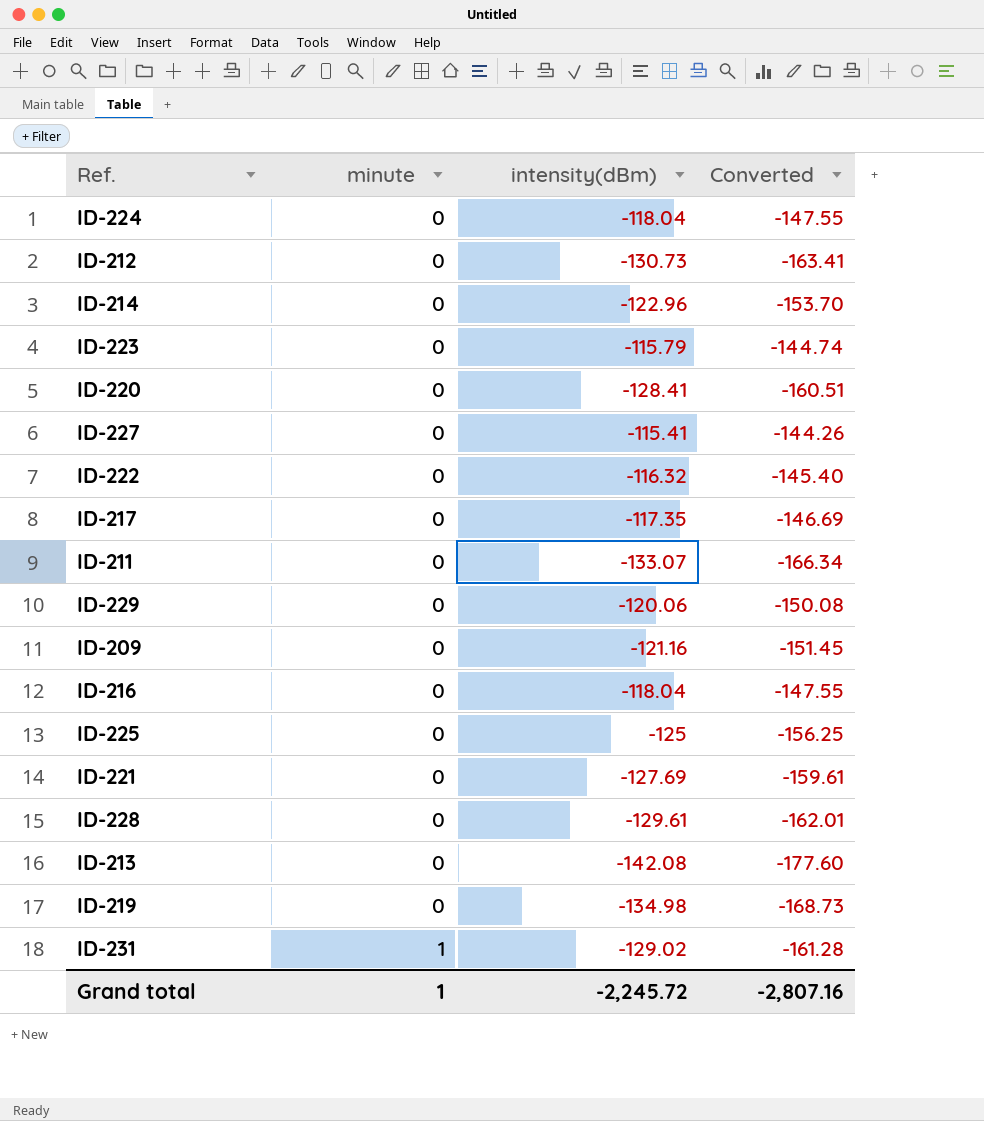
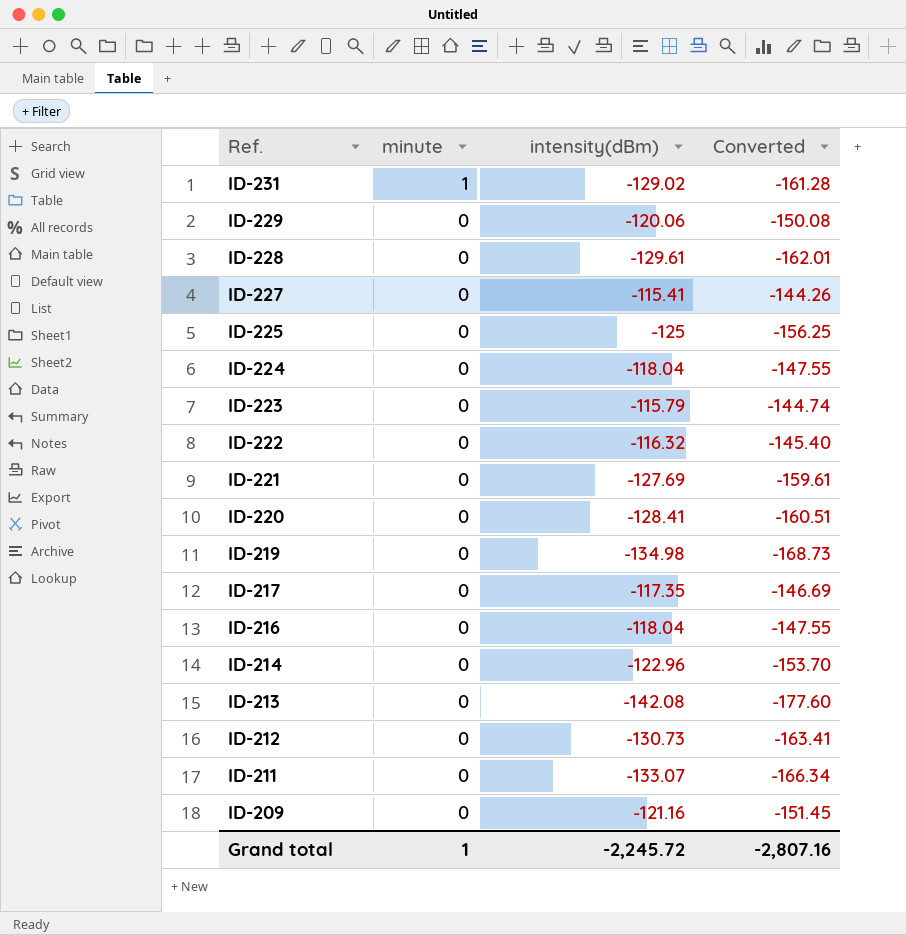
row order: minute ascending -> Ref. descending

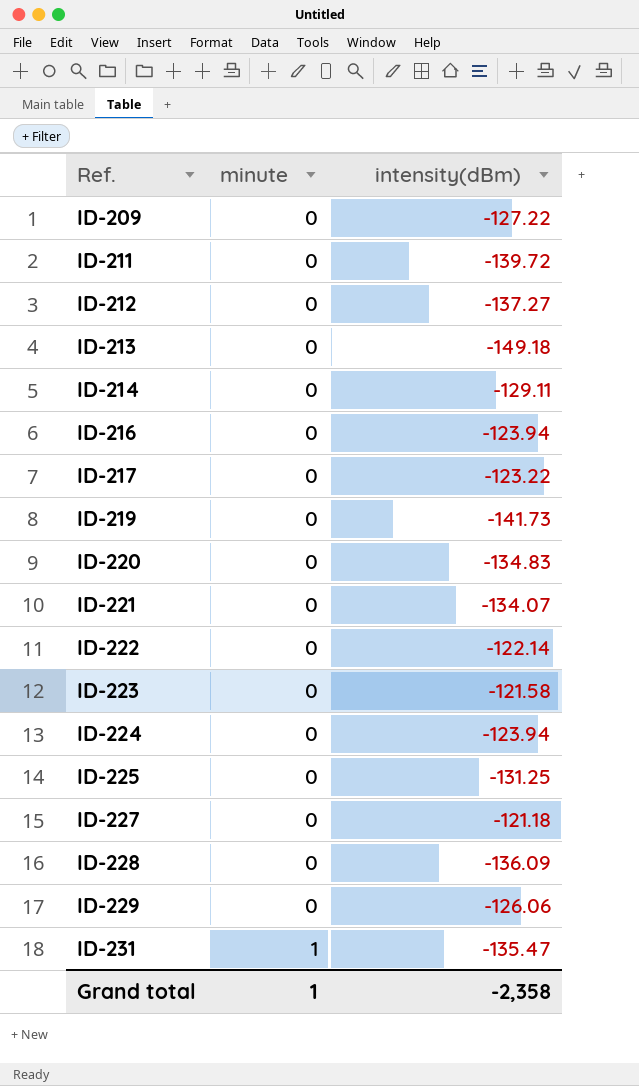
row order: Ref. descending -> Ref. ascending
column Converted | formula: [intensity(dBm)] * 1.25 -> none
ID-209 | intensity(dBm): -121.16 -> -127.22
ID-211 | intensity(dBm): -133.07 -> -139.72
ID-212 | intensity(dBm): -130.73 -> -137.27
ID-213 | intensity(dBm): -142.08 -> -149.18
ID-214 | intensity(dBm): -122.96 -> -129.11
ID-216 | intensity(dBm): -118.04 -> -123.94
ID-217 | intensity(dBm): -117.35 -> -123.22
ID-219 | intensity(dBm): -134.98 -> -141.73
ID-220 | intensity(dBm): -128.41 -> -134.83
ID-221 | intensity(dBm): -127.69 -> -134.07
ID-222 | intensity(dBm): -116.32 -> -122.14
ID-223 | intensity(dBm): -115.79 -> -121.58
ID-224 | intensity(dBm): -118.04 -> -123.94
ID-225 | intensity(dBm): -125 -> -131.25
ID-227 | intensity(dBm): -115.41 -> -121.18
ID-228 | intensity(dBm): -129.61 -> -136.09
ID-229 | intensity(dBm): -120.06 -> -126.06
ID-231 | intensity(dBm): -129.02 -> -135.47
Grand total | intensity(dBm): -2,245.72 -> -2,358

